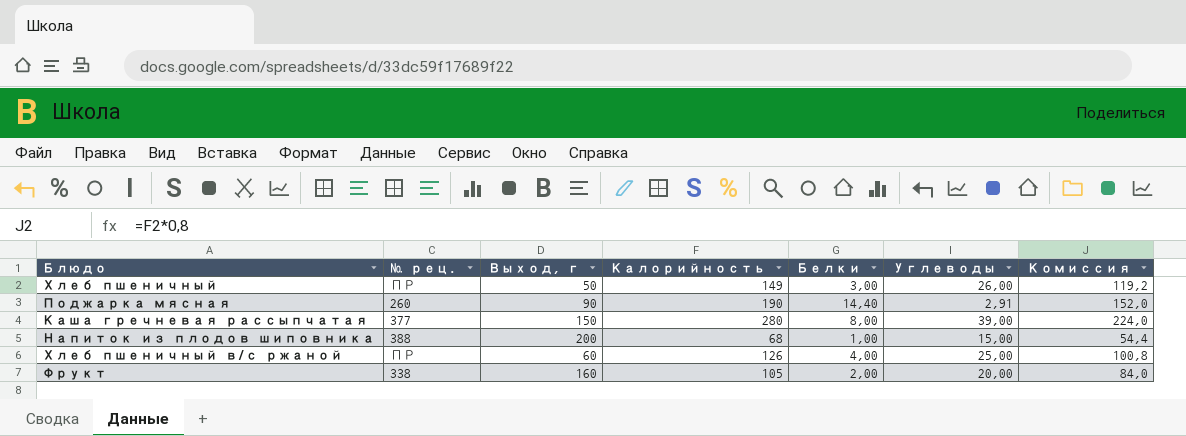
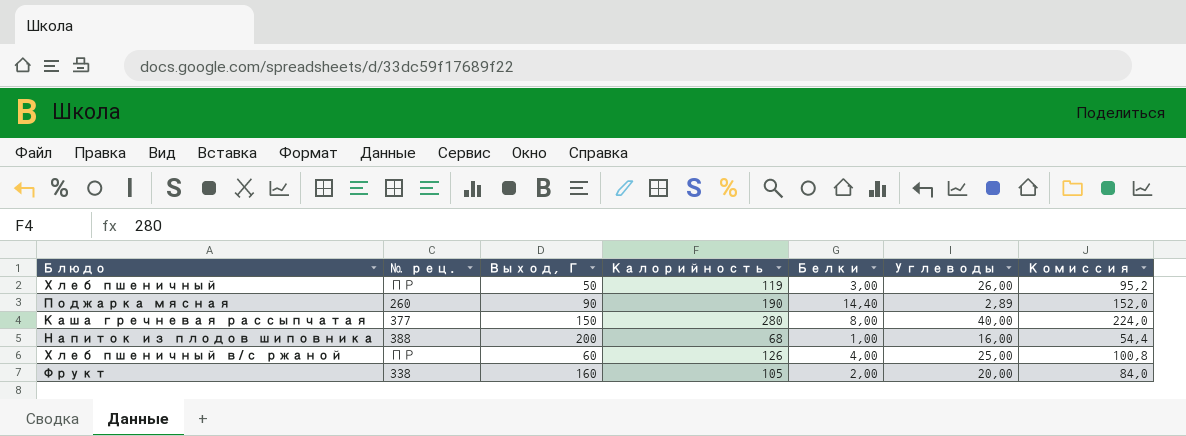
column name: Выход, г -> Выход, Г
Хлеб пшеничный | Калорийность: 149 -> 119
Хлеб пшеничный | Комиссия: 119,2 -> 95,2
Поджарка мясная | Углеводы: 2,91 -> 2,89
Каша гречневая рассыпчатая | Углеводы: 39,00 -> 40,00
Напиток из плодов шиповника | Углеводы: 15,00 -> 16,00

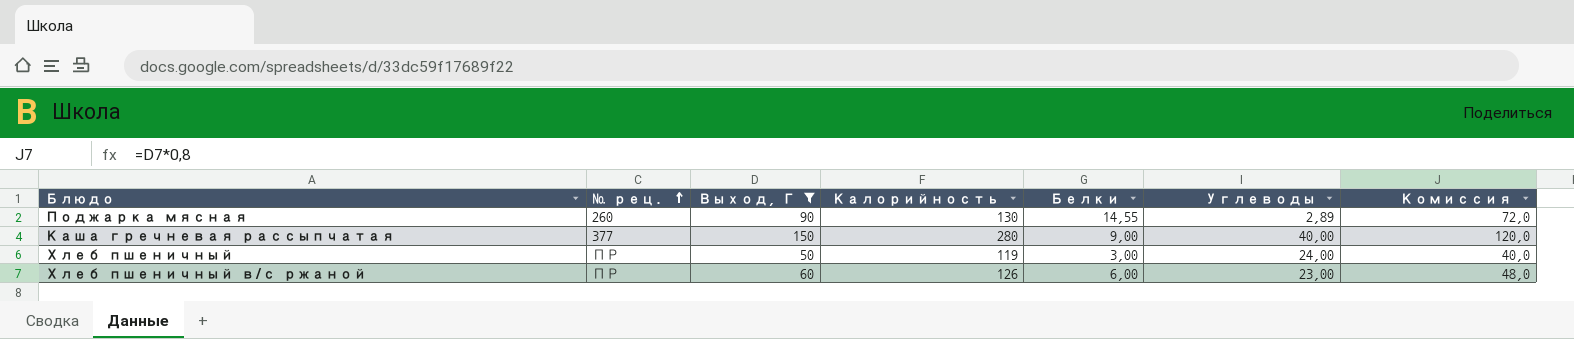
filter: none -> Выход, Г <= 150
row order: none -> № рец. ascending
column Комиссия | formula: [Калорийность] * 0,8 -> [Выход, Г] * 0,8
Поджарка мясная | Калорийность: 190 -> 130
Поджарка мясная | Белки: 14,40 -> 14,55
Каша гречневая рассыпчатая | Белки: 8,00 -> 9,00
Хлеб пшеничный | Углеводы: 26,00 -> 24,00
Хлеб пшеничный в/с ржаной | Белки: 4,00 -> 6,00
Хлеб пшеничный в/с ржаной | Углеводы: 25,00 -> 23,00

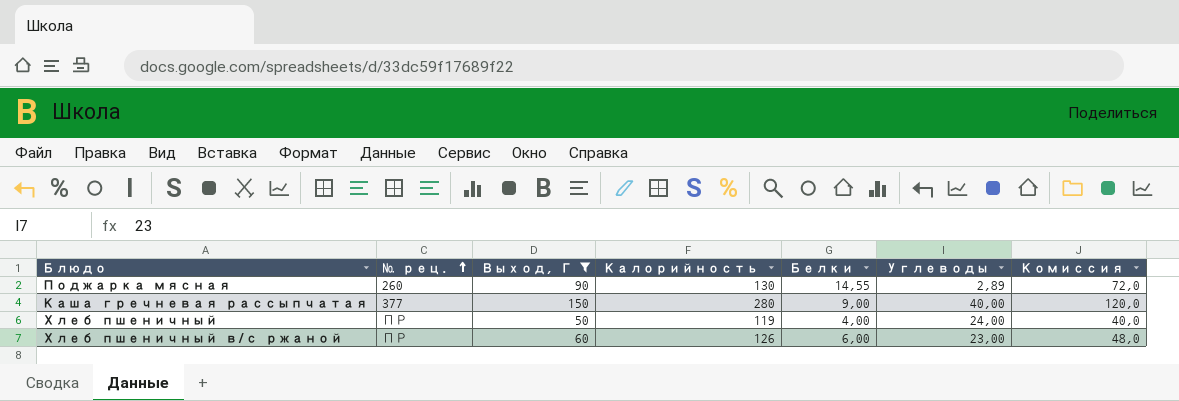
Хлеб пшеничный | Белки: 3,00 -> 4,00

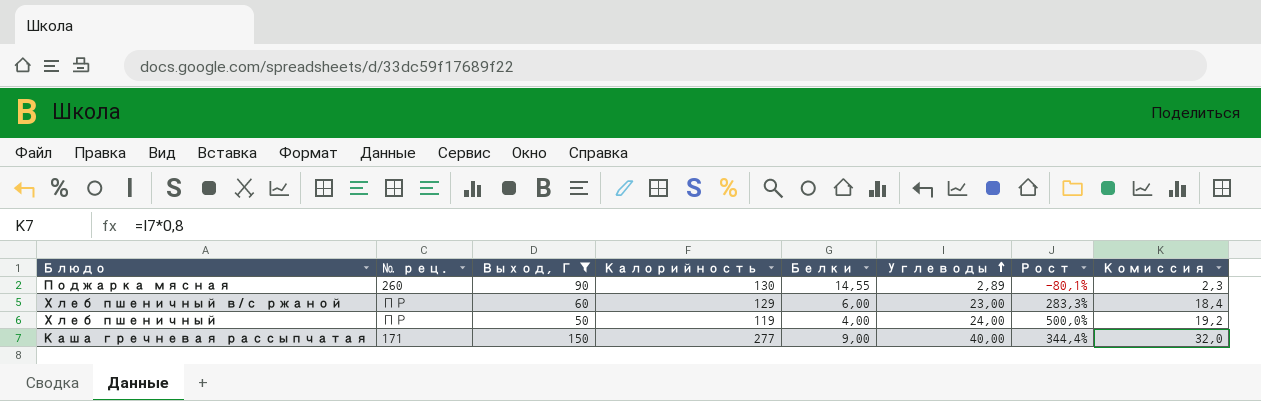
row order: № рец. ascending -> Углеводы ascending
column Рост | formula: none -> ([Углеводы] - [Белки]) / [Белки]
column Комиссия | formula: [Выход, Г] * 0,8 -> [Углеводы] * 0,8
Хлеб пшеничный в/с ржаной | Калорийность: 126 -> 129
Каша гречневая рассыпчатая | № рец.: 377 -> 171
Каша гречневая рассыпчатая | Калорийность: 280 -> 277

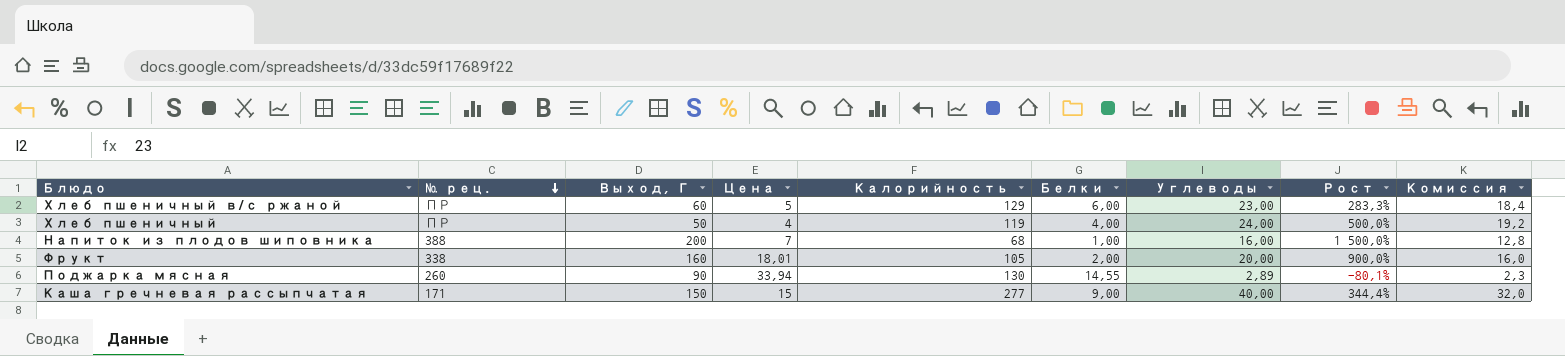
filter: Выход, Г <= 150 -> none
row order: Углеводы ascending -> № рец. descending
column Цена | position: none -> 4

